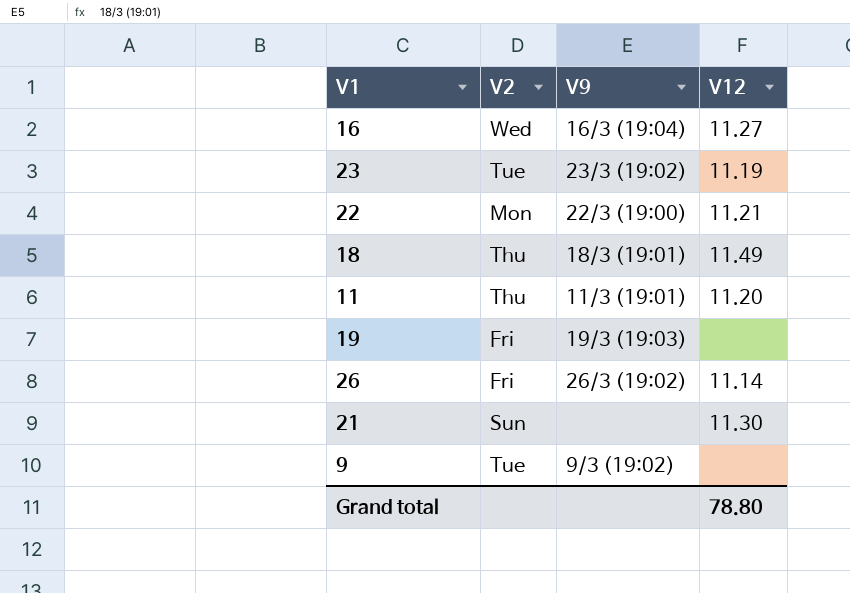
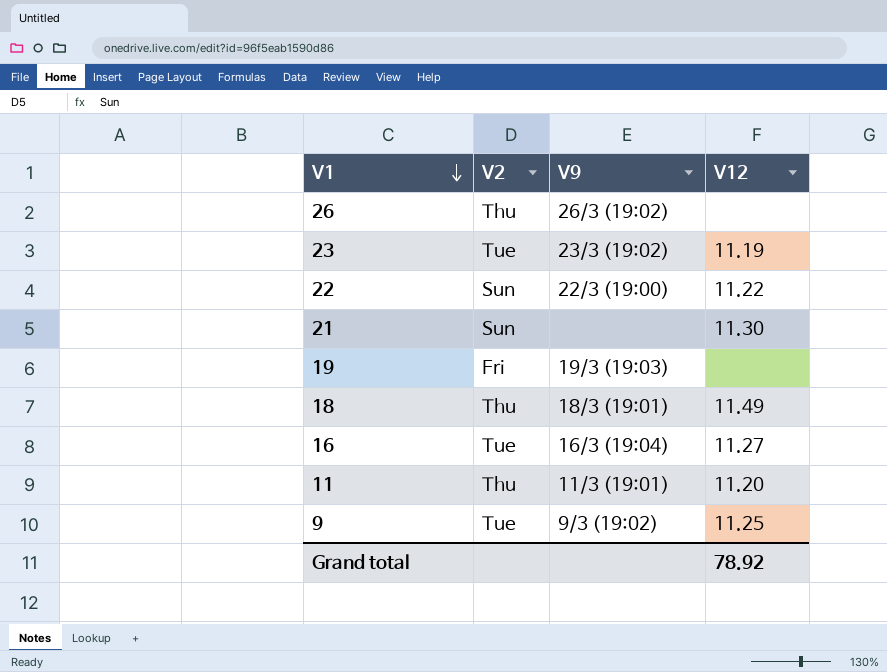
row order: none -> V1 descending
26 | V2: Fri -> Thu
26 | V12: 11.14 -> none
22 | V2: Mon -> Sun
22 | V12: 11.21 -> 11.22
16 | V2: Wed -> Tue
9 | V12: none -> 11.25
Grand total | V12: 78.80 -> 78.92

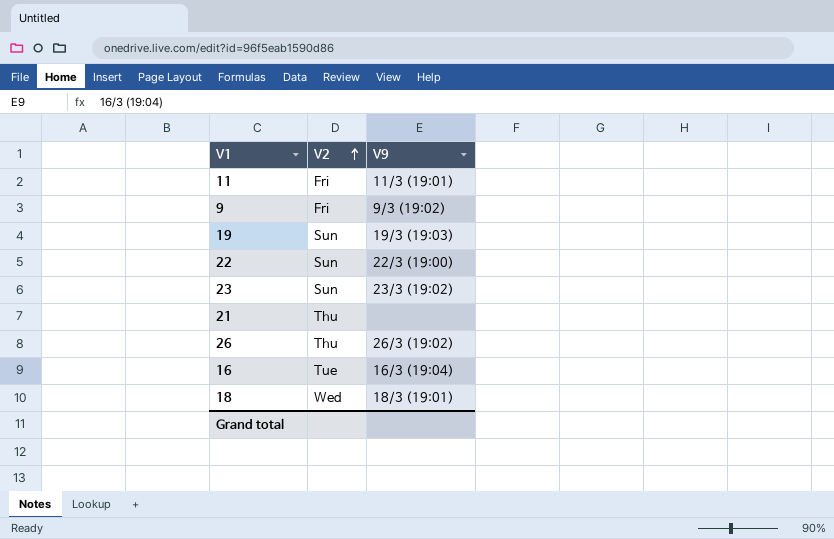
row order: V1 descending -> V2 ascending
column V12 | position: 4 -> none
11 | V2: Thu -> Fri
9 | V2: Tue -> Fri
19 | V2: Fri -> Sun
23 | V2: Tue -> Sun
21 | V2: Sun -> Thu
18 | V2: Thu -> Wed

